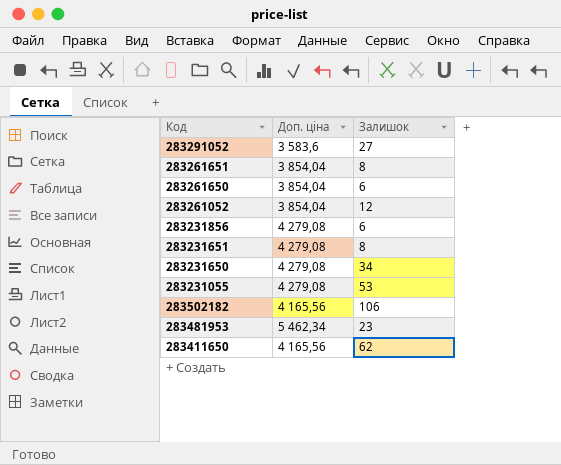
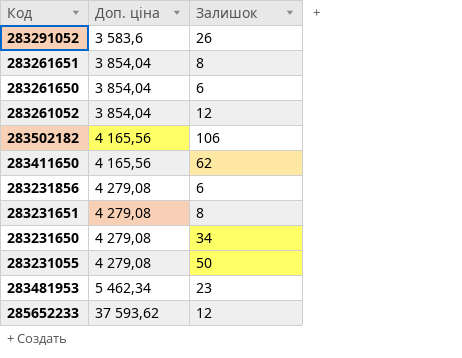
row order: none -> Доп. ціна ascending
283291052 | Залишок: 27 -> 26
283231055 | Залишок: 53 -> 50
row 285652233: none -> 37 593,62 | 12

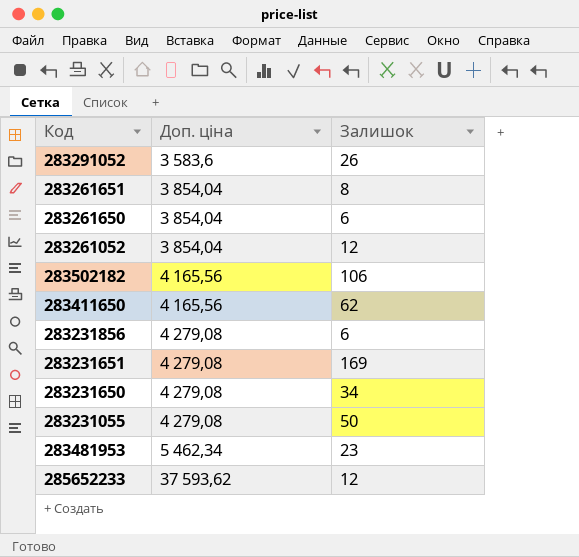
283231651 | Залишок: 8 -> 169

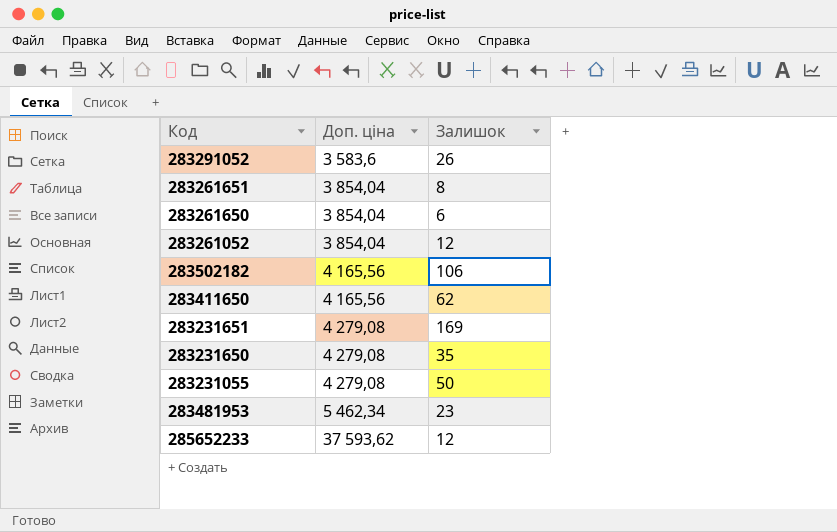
row 283231856: 4 279,08 | 6 -> none
283231650 | Залишок: 34 -> 35

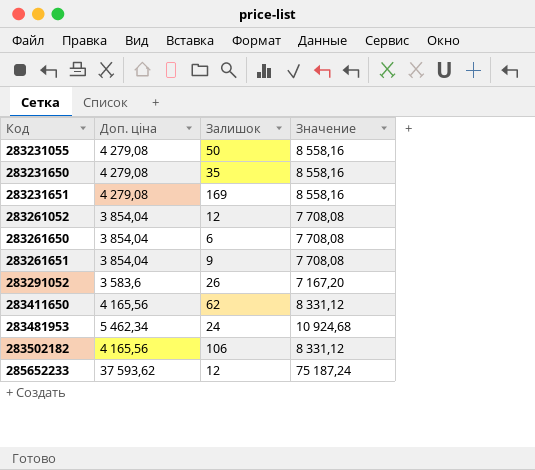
row order: Доп. ціна ascending -> Код ascending
column Значение | formula: none -> [Доп. ціна] * 2
283261651 | Залишок: 8 -> 9
283481953 | Залишок: 23 -> 24

